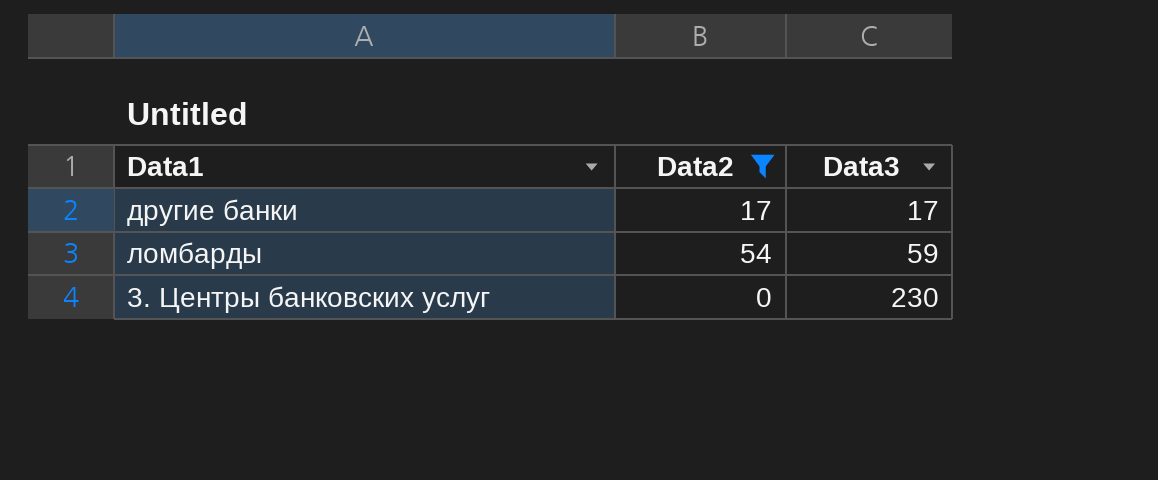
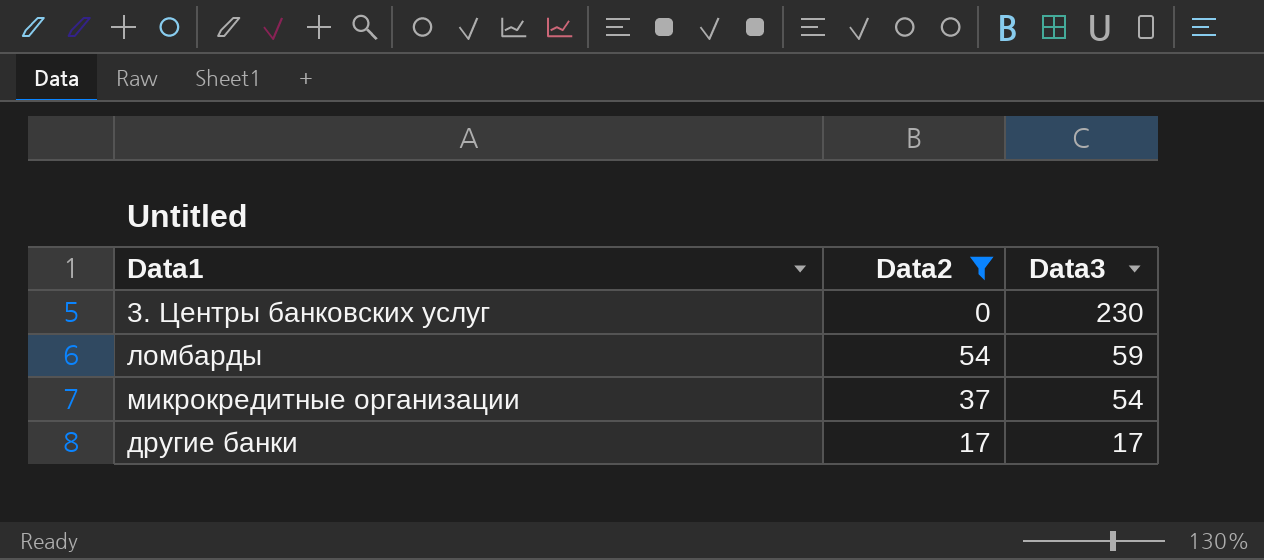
row order: Data3 ascending -> Data3 descending
row микрокредитные организации: none -> 37 | 54

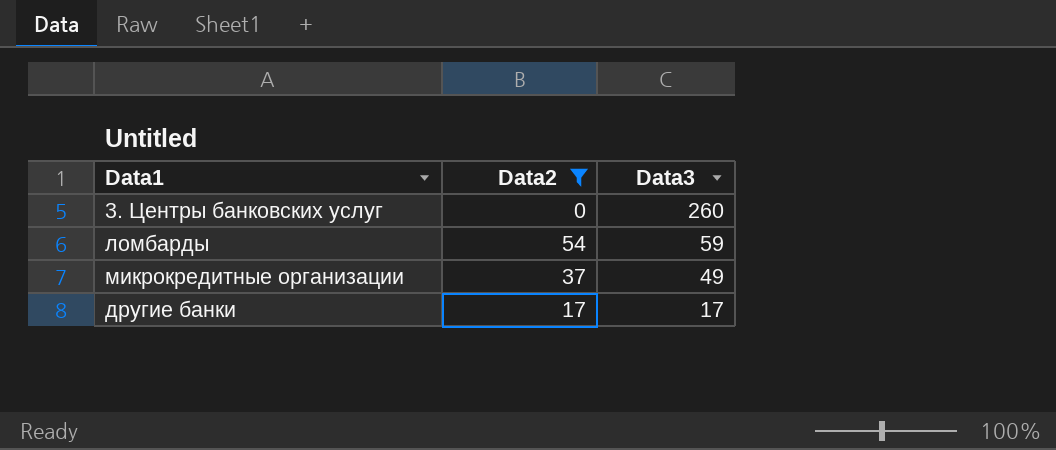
3. Центры банковских услуг | Data3: 230 -> 260
микрокредитные организации | Data3: 54 -> 49

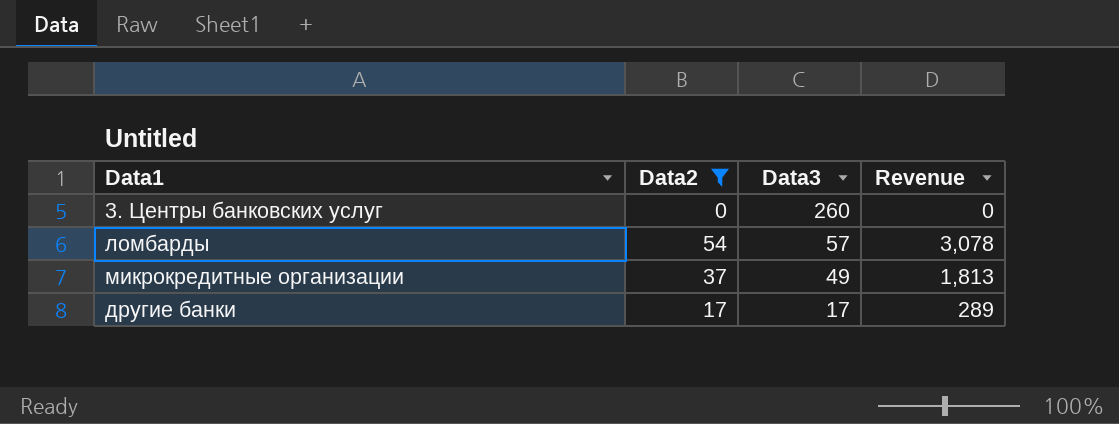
column Revenue | formula: none -> [Data2] * [Data3]
ломбарды | Data3: 59 -> 57

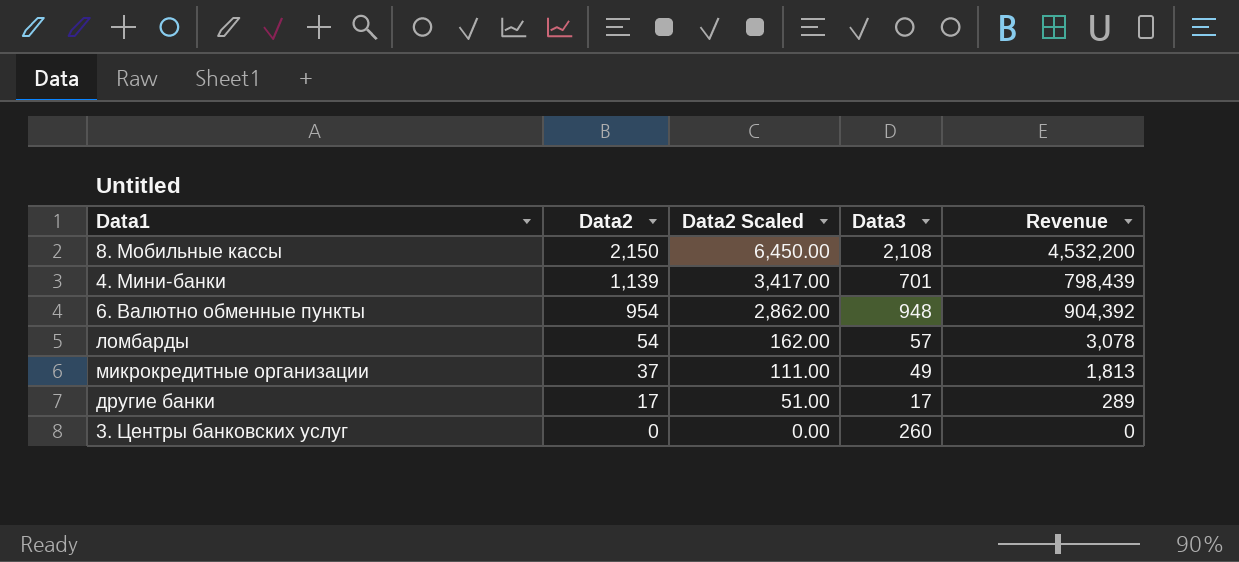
filter: Data2 <= 54 -> none
row order: Data3 descending -> Data2 descending
column Data2 Scaled | formula: none -> [Data2] * 3

